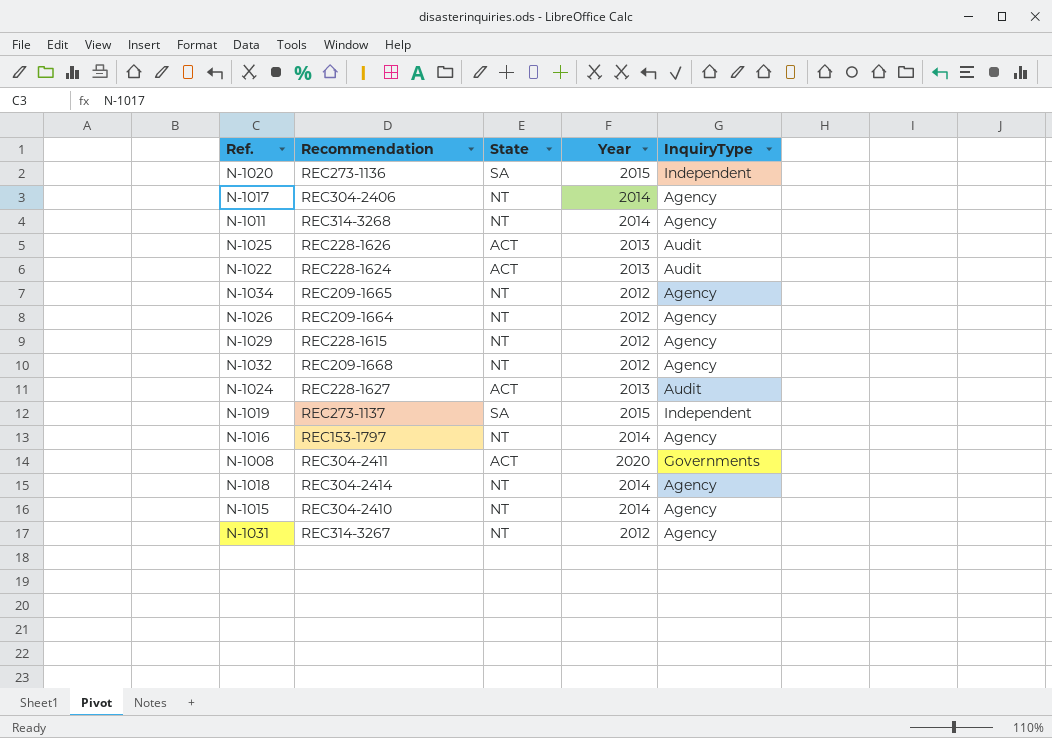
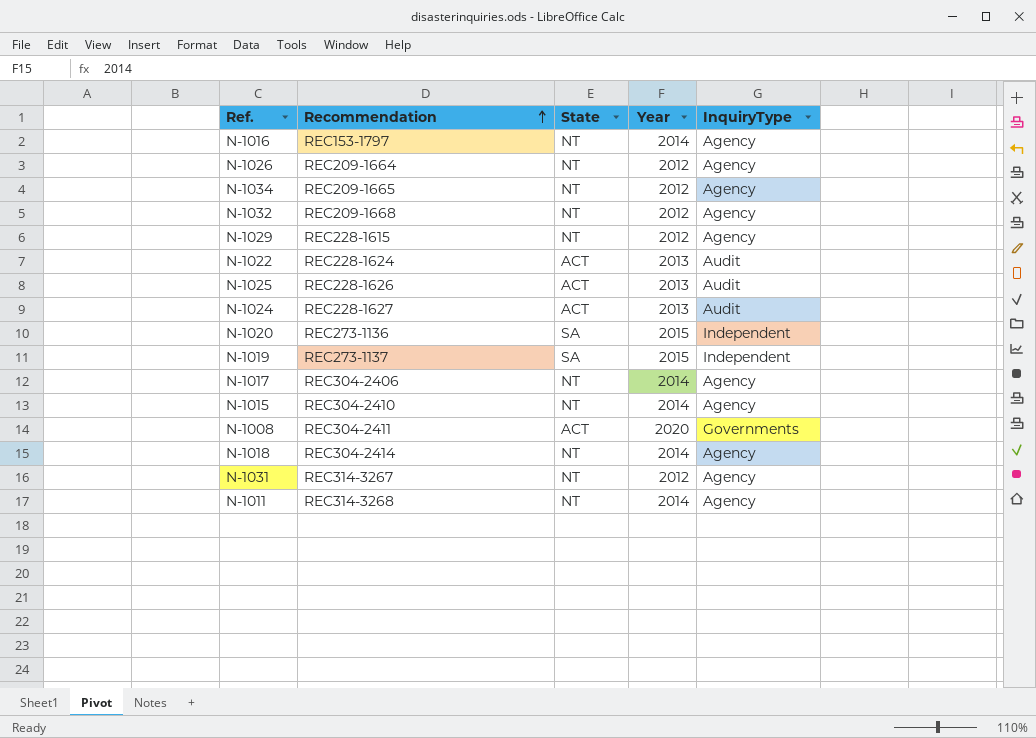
row order: none -> Recommendation ascending

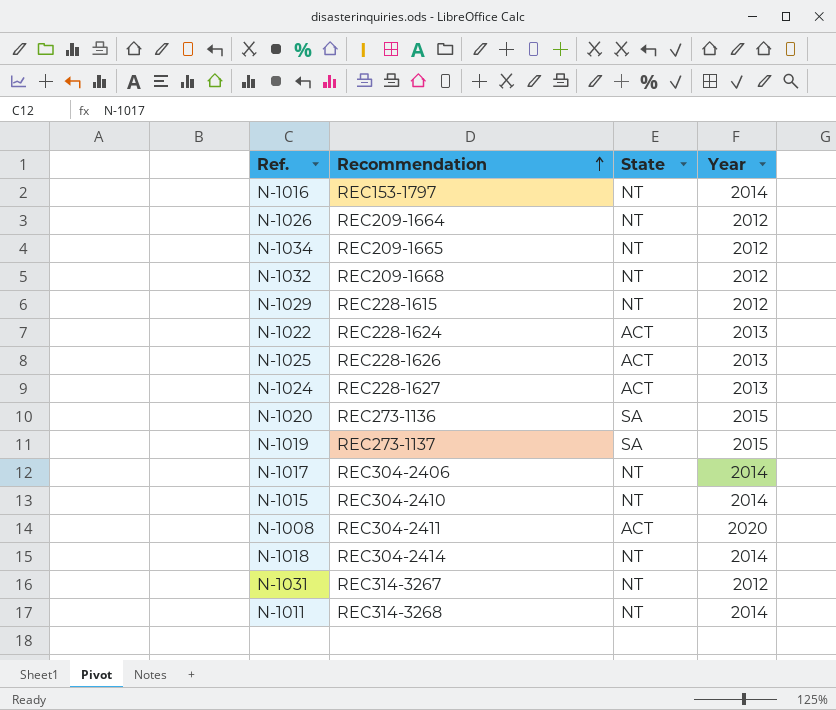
column InquiryType | position: 5 -> none

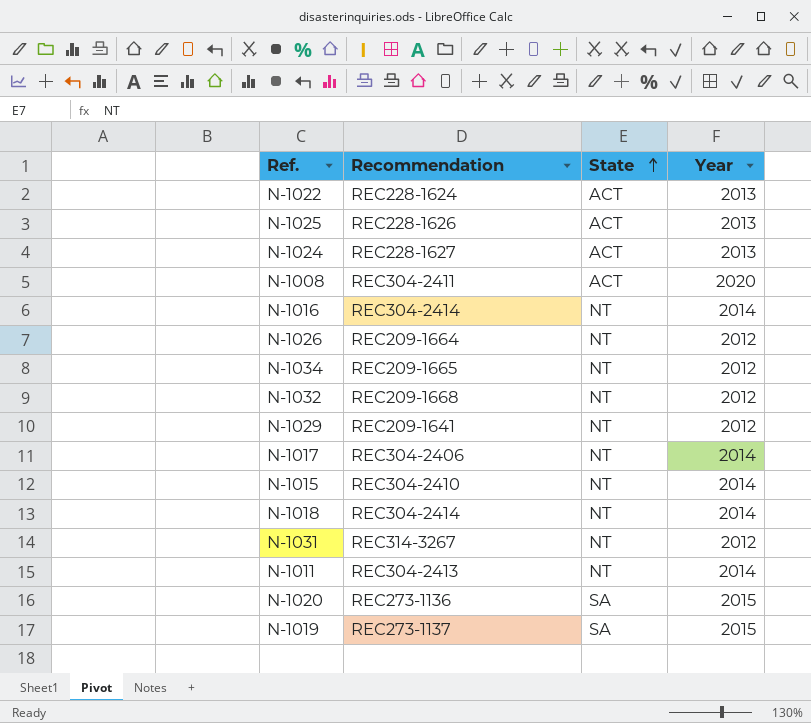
row order: Recommendation ascending -> State ascending
N-1016 | Recommendation: REC153-1797 -> REC304-2414
N-1029 | Recommendation: REC228-1615 -> REC209-1641
N-1011 | Recommendation: REC314-3268 -> REC304-2413

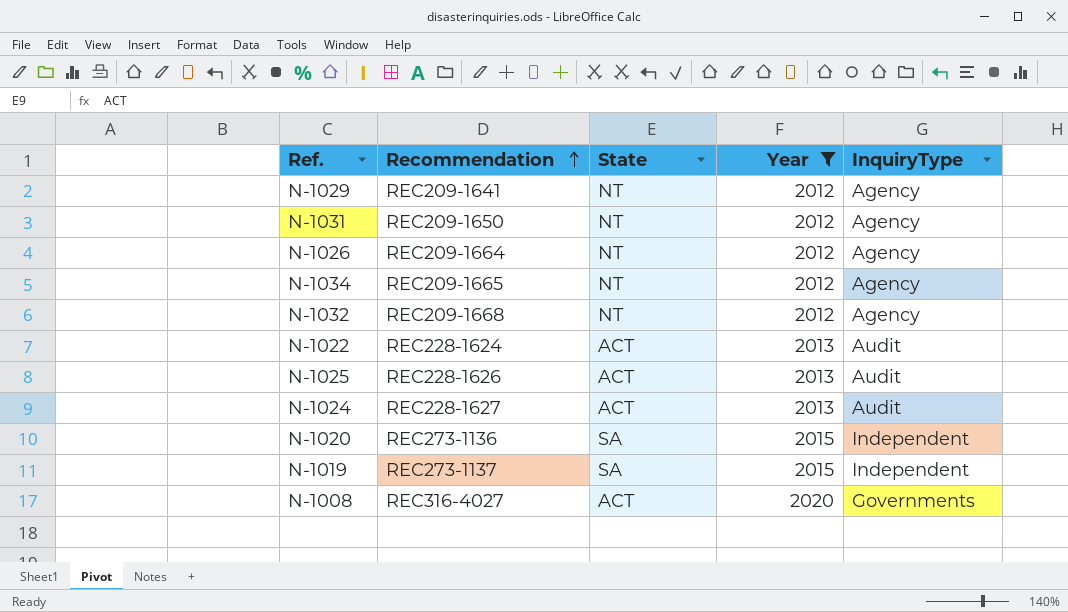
filter: none -> Year != 2014
row order: State ascending -> Recommendation ascending
column InquiryType | position: none -> 5
N-1031 | Recommendation: REC314-3267 -> REC209-1650
N-1008 | Recommendation: REC304-2411 -> REC316-4027

